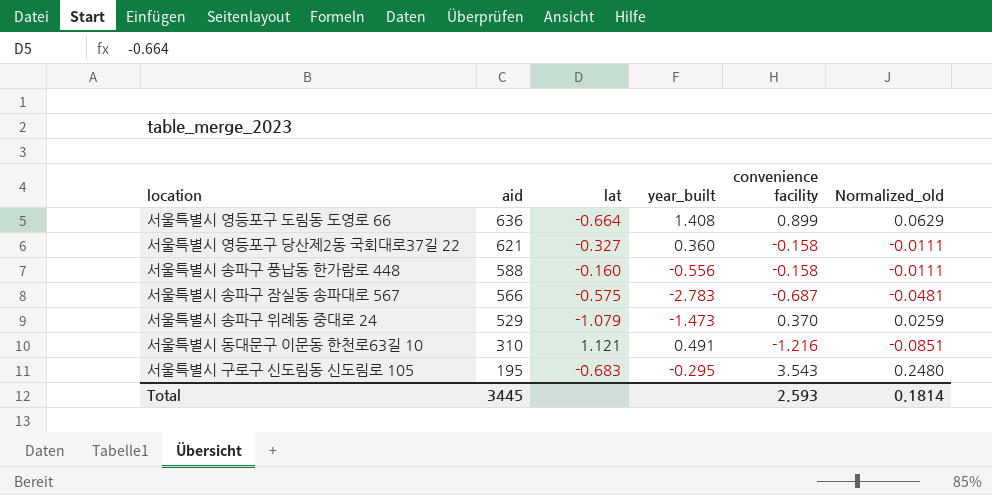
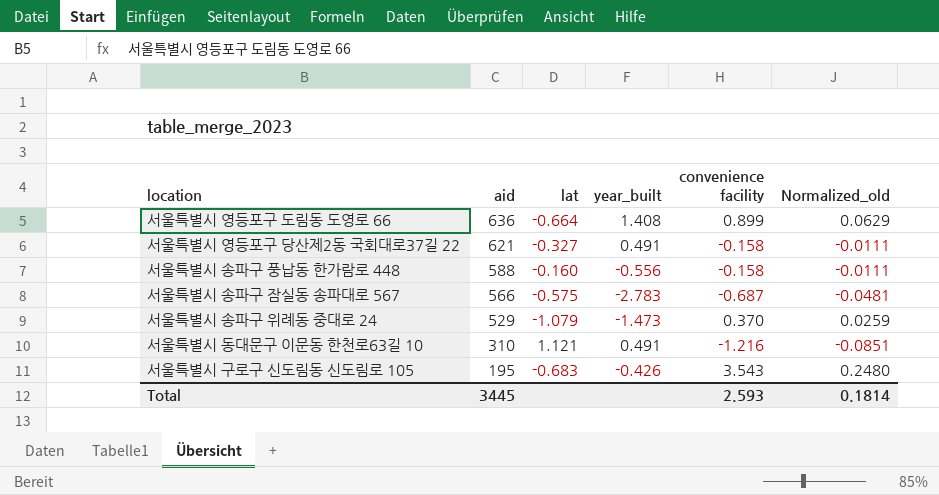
서울특별시 영등포구 당산제2동 국회대로37길 22 | year_built: 0.360 -> 0.491
서울특별시 구로구 신도림동 신도림로 105 | year_built: -0.295 -> -0.426

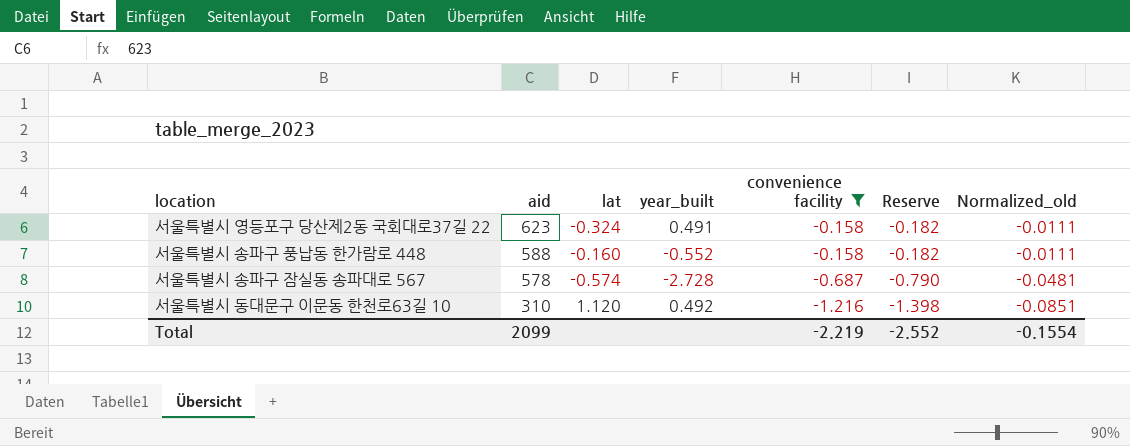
filter: none -> convenience facility <= -0.158
column Reserve | formula: none -> [convenience facility] * 1.15
서울특별시 영등포구 당산제2동 국회대로37길 22 | aid: 621 -> 623
서울특별시 영등포구 당산제2동 국회대로37길 22 | lat: -0.327 -> -0.324
서울특별시 송파구 풍납동 한가람로 448 | year_built: -0.556 -> -0.552
서울특별시 송파구 잠실동 송파대로 567 | aid: 566 -> 578
서울특별시 송파구 잠실동 송파대로 567 | lat: -0.575 -> -0.574
서울특별시 송파구 잠실동 송파대로 567 | year_built: -2.783 -> -2.728
서울특별시 동대문구 이문동 한천로63길 10 | lat: 1.121 -> 1.120
서울특별시 동대문구 이문동 한천로63길 10 | year_built: 0.491 -> 0.492
Total | aid: 3445 -> 2099
Total | convenience facility: 2.593 -> -2.219
Total | Normalized_old: 0.1814 -> -0.1554

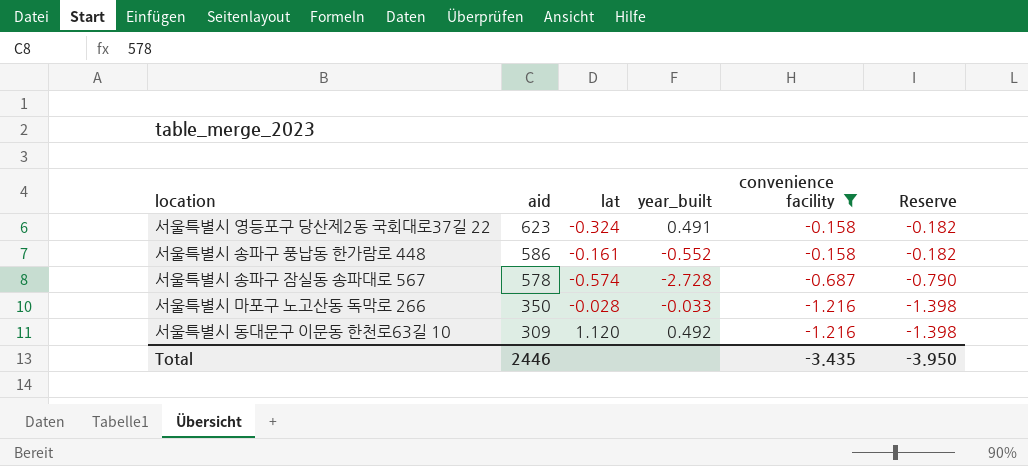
column Normalized_old | formula: [convenience facility] * 0.07 -> none
서울특별시 송파구 풍납동 한가람로 448 | aid: 588 -> 586
서울특별시 송파구 풍납동 한가람로 448 | lat: -0.160 -> -0.161
row 서울특별시 마포구 노고산동 독막로 266: none -> 350 | -0.028 | -0.033 | -1.216 | -1.398
서울특별시 동대문구 이문동 한천로63길 10 | aid: 310 -> 309
Total | aid: 2099 -> 2446
Total | convenience facility: -2.219 -> -3.435
Total | Reserve: -2.552 -> -3.950

